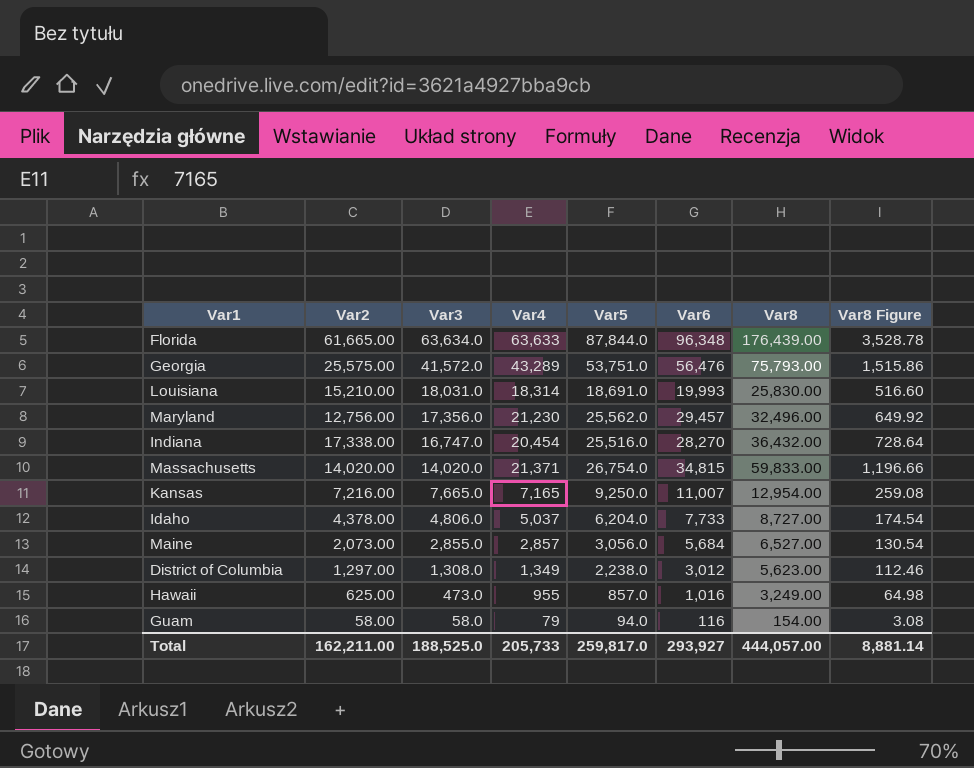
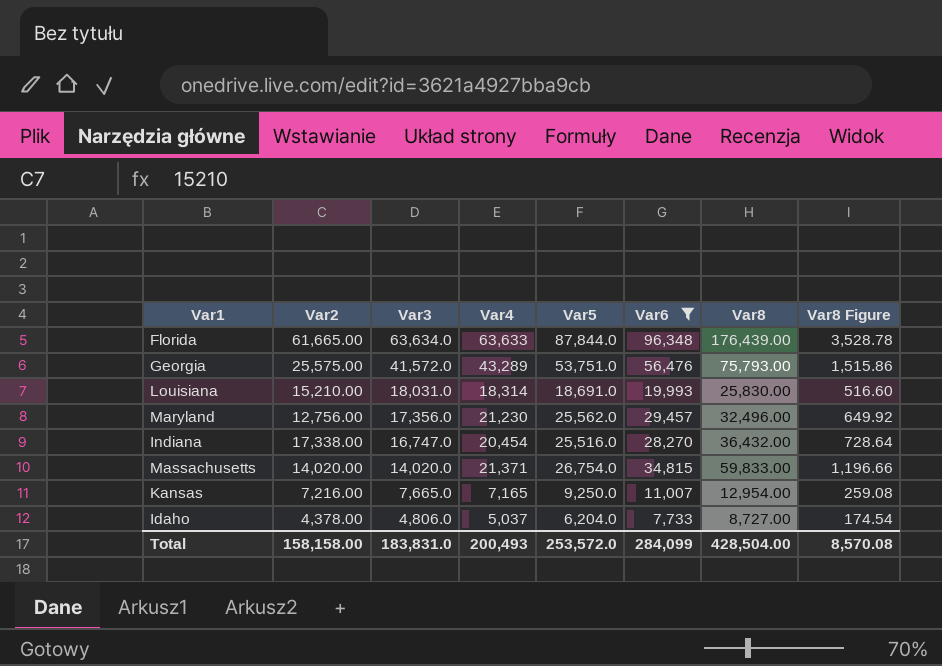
filter: none -> Var6 >= 7,733
Total | Var2: 162,211.00 -> 158,158.00
Total | Var3: 188,525.0 -> 183,831.0
Total | Var4: 205,733 -> 200,493
Total | Var5: 259,817.0 -> 253,572.0
Total | Var6: 293,927 -> 284,099
Total | Var8: 444,057.00 -> 428,504.00
Total | Var8 Figure: 8,881.14 -> 8,570.08

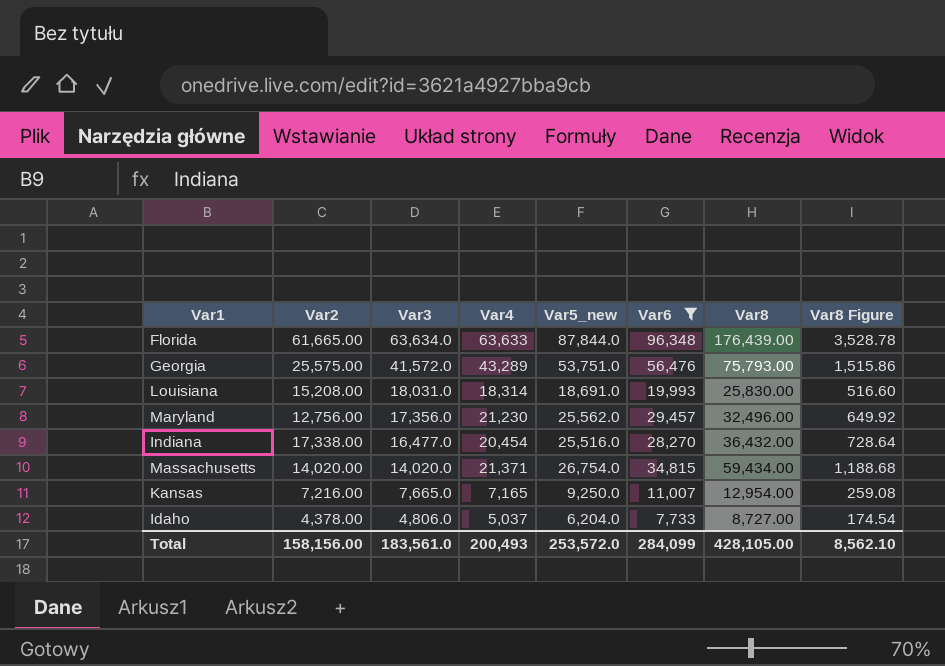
column name: Var5 -> Var5_new
Louisiana | Var2: 15,210.00 -> 15,208.00
Indiana | Var3: 16,747.0 -> 16,477.0
Massachusetts | Var8: 59,833.00 -> 59,434.00
Massachusetts | Var8 Figure: 1,196.66 -> 1,188.68
Total | Var2: 158,158.00 -> 158,156.00
Total | Var3: 183,831.0 -> 183,561.0
Total | Var8: 428,504.00 -> 428,105.00
Total | Var8 Figure: 8,570.08 -> 8,562.10

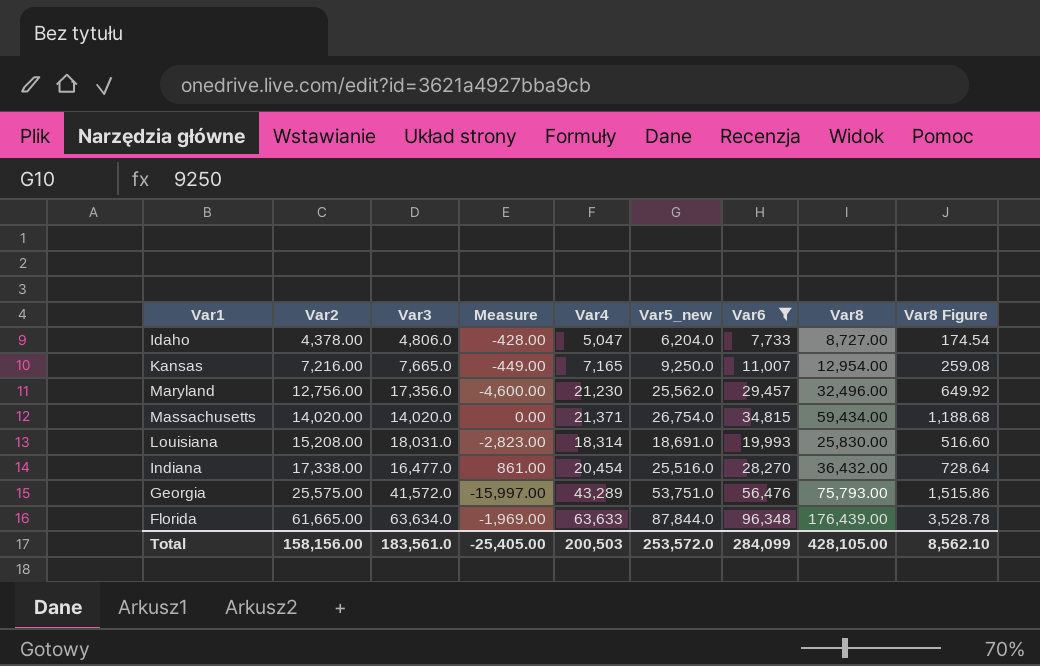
row order: Var3 descending -> Var2 ascending
column Measure | formula: none -> [Var2] - [Var3]
Idaho | Var4: 5,037 -> 5,047
Total | Var4: 200,493 -> 200,503

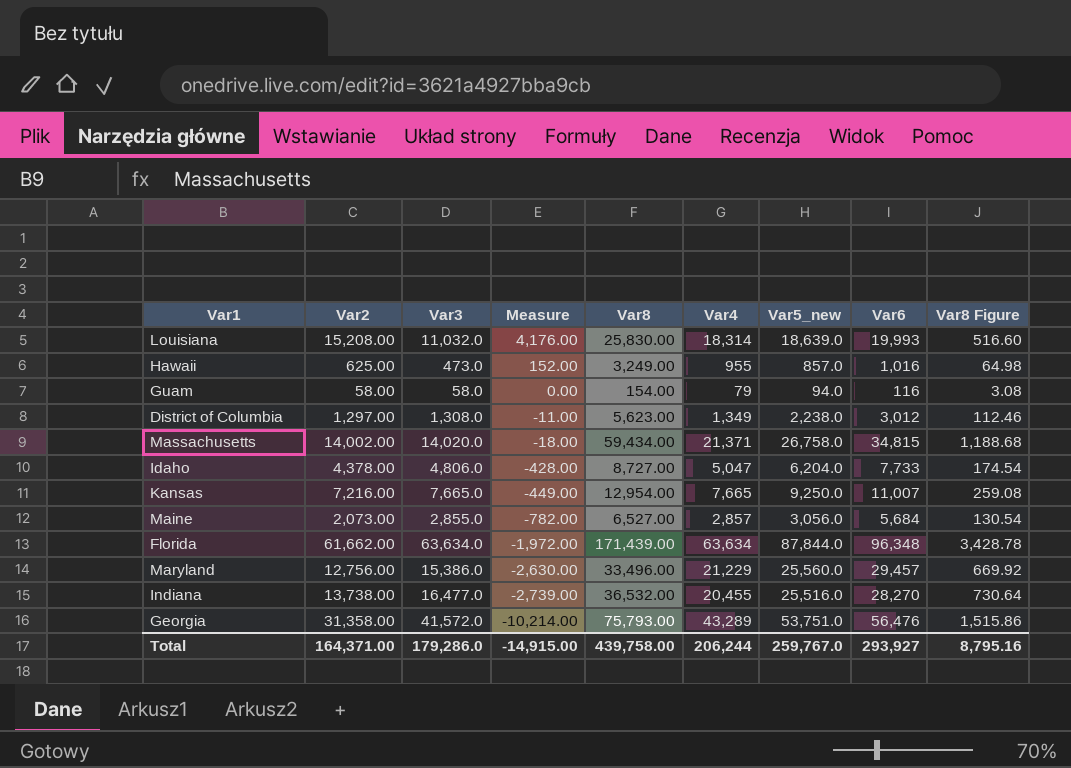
filter: Var6 >= 7,733 -> none
row order: Var2 ascending -> Measure descending
column Var8 | position: 8 -> 5
Louisiana | Var3: 18,031.0 -> 11,032.0
Louisiana | Measure: -2,823.00 -> 4,176.00
Louisiana | Var5_new: 18,691.0 -> 18,639.0
Massachusetts | Var2: 14,020.00 -> 14,002.00
Massachusetts | Measure: 0.00 -> -18.00
Massachusetts | Var5_new: 26,754.0 -> 26,758.0
Kansas | Var4: 7,165 -> 7,665
Florida | Var2: 61,665.00 -> 61,662.00
Florida | Measure: -1,969.00 -> -1,972.00
Florida | Var8: 176,439.00 -> 171,439.00
Florida | Var4: 63,633 -> 63,634
Florida | Var8 Figure: 3,528.78 -> 3,428.78
Maryland | Var3: 17,356.0 -> 15,386.0
Maryland | Measure: -4,600.00 -> -2,630.00
Maryland | Var8: 32,496.00 -> 33,496.00
Maryland | Var4: 21,230 -> 21,229
Maryland | Var5_new: 25,562.0 -> 25,560.0
Maryland | Var8 Figure: 649.92 -> 669.92
Indiana | Var2: 17,338.00 -> 13,738.00
Indiana | Measure: 861.00 -> -2,739.00
Indiana | Var8: 36,432.00 -> 36,532.00
Indiana | Var4: 20,454 -> 20,455
Indiana | Var8 Figure: 728.64 -> 730.64
Georgia | Var2: 25,575.00 -> 31,358.00
Georgia | Measure: -15,997.00 -> -10,214.00
Total | Var2: 158,156.00 -> 164,371.00
Total | Var3: 183,561.0 -> 179,286.0
Total | Measure: -25,405.00 -> -14,915.00
Total | Var8: 428,105.00 -> 439,758.00
Total | Var4: 200,503 -> 206,244
Total | Var5_new: 253,572.0 -> 259,767.0
Total | Var6: 284,099 -> 293,927
Total | Var8 Figure: 8,562.10 -> 8,795.16

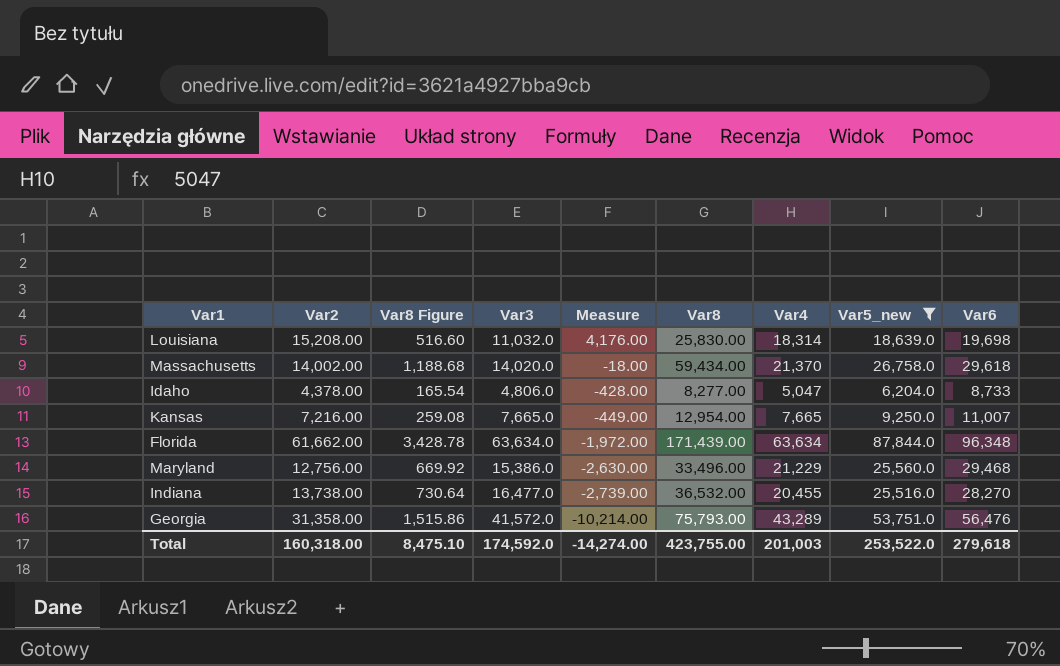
filter: none -> Var5_new >= 6,204.0
column Var8 Figure | position: 9 -> 3
Louisiana | Var6: 19,993 -> 19,698
Massachusetts | Var4: 21,371 -> 21,370
Massachusetts | Var6: 34,815 -> 29,618
Idaho | Var8 Figure: 174.54 -> 165.54
Idaho | Var8: 8,727.00 -> 8,277.00
Idaho | Var6: 7,733 -> 8,733
Maryland | Var6: 29,457 -> 29,468
Total | Var2: 164,371.00 -> 160,318.00
Total | Var8 Figure: 8,795.16 -> 8,475.10
Total | Var3: 179,286.0 -> 174,592.0
Total | Measure: -14,915.00 -> -14,274.00
Total | Var8: 439,758.00 -> 423,755.00
Total | Var4: 206,244 -> 201,003
Total | Var5_new: 259,767.0 -> 253,522.0
Total | Var6: 293,927 -> 279,618

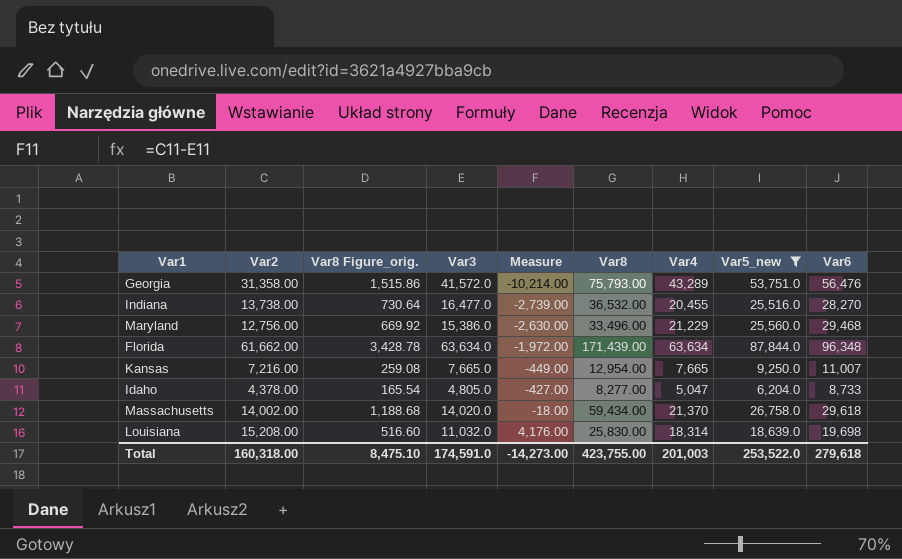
row order: Measure descending -> Measure ascending
column name: Var8 Figure -> Var8 Figure_orig.
Idaho | Var3: 4,806.0 -> 4,805.0
Idaho | Measure: -428.00 -> -427.00
Total | Var3: 174,592.0 -> 174,591.0
Total | Measure: -14,274.00 -> -14,273.00

